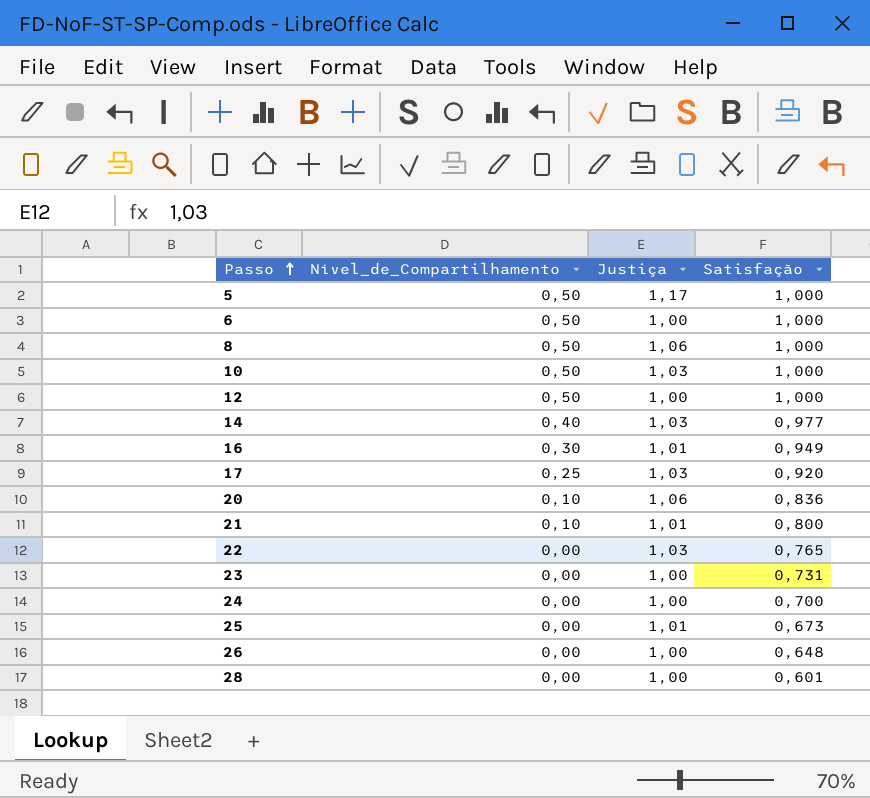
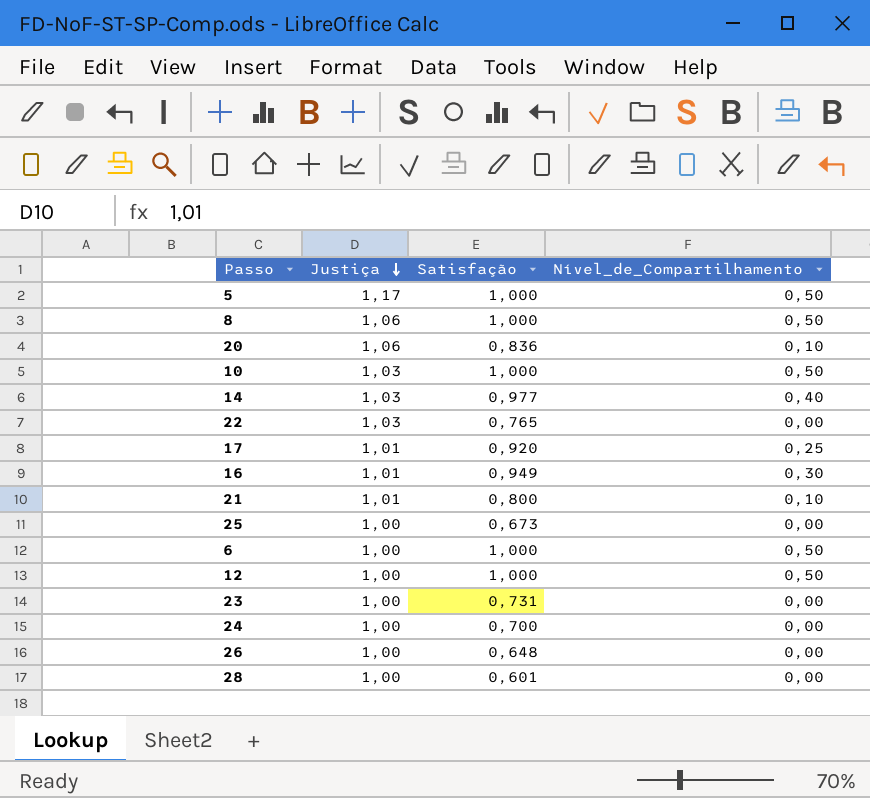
row order: Passo ascending -> Justiça descending
column Nível_de_Compartilhamento | position: 2 -> 4
17 | Justiça: 1,03 -> 1,01
25 | Justiça: 1,01 -> 1,00

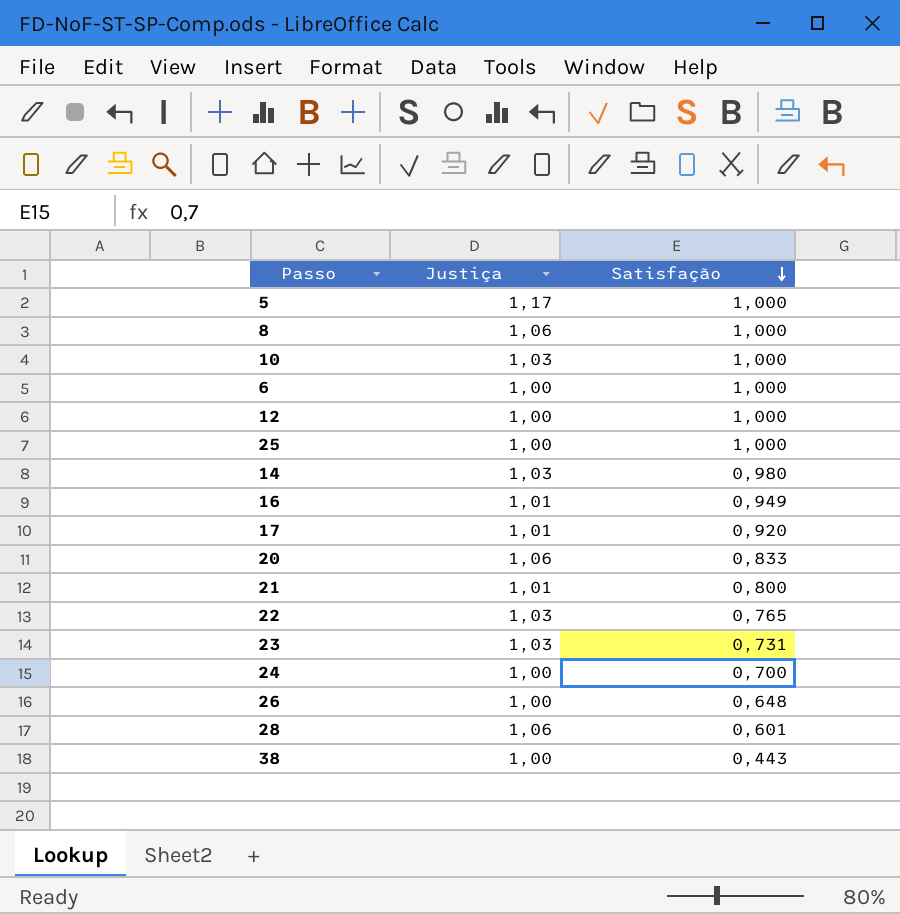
row order: Justiça descending -> Satisfação descending
column Nível_de_Compartilhamento | position: 4 -> none
25 | Satisfação: 0,673 -> 1,000
14 | Satisfação: 0,977 -> 0,980
20 | Satisfação: 0,836 -> 0,833
23 | Justiça: 1,00 -> 1,03
28 | Justiça: 1,00 -> 1,06
row 38: none -> 1,00 | 0,443

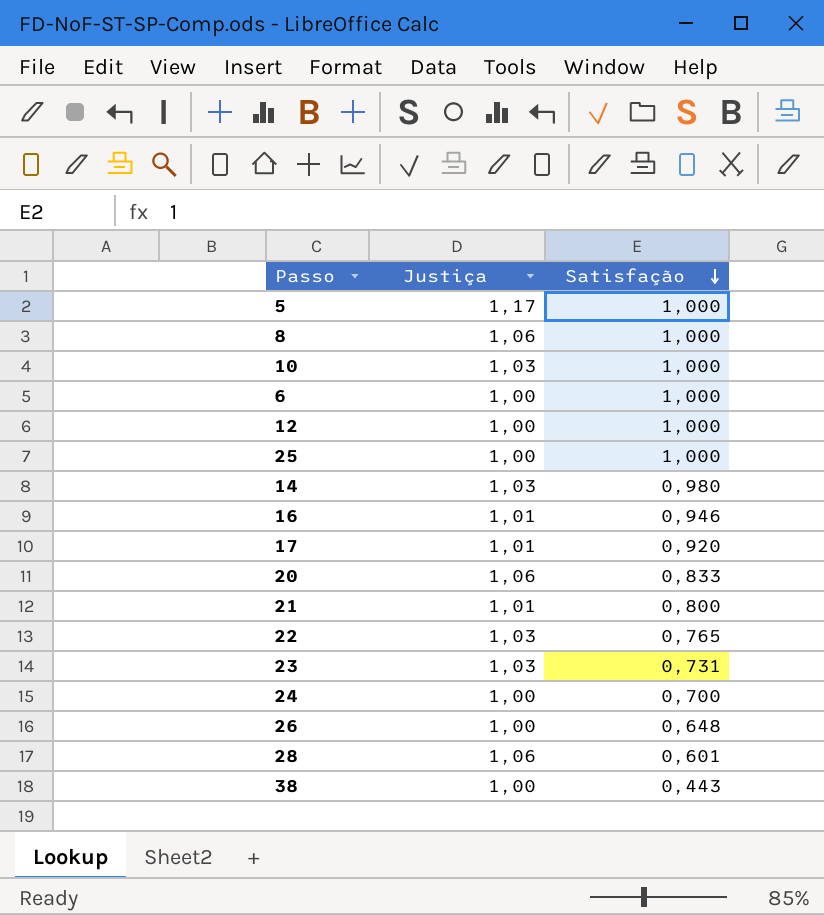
16 | Satisfação: 0,949 -> 0,946

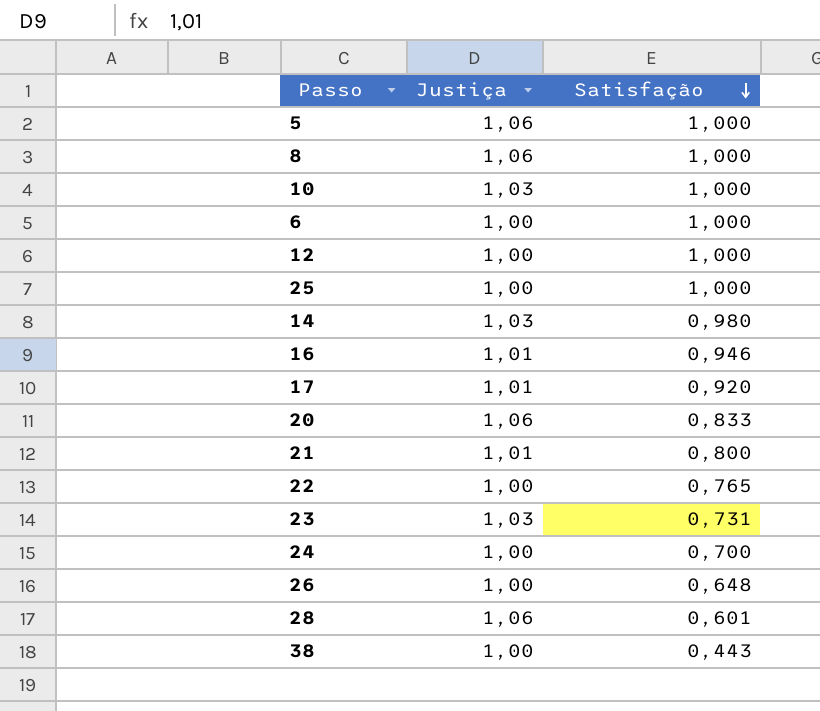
5 | Justiça: 1,17 -> 1,06
22 | Justiça: 1,03 -> 1,00

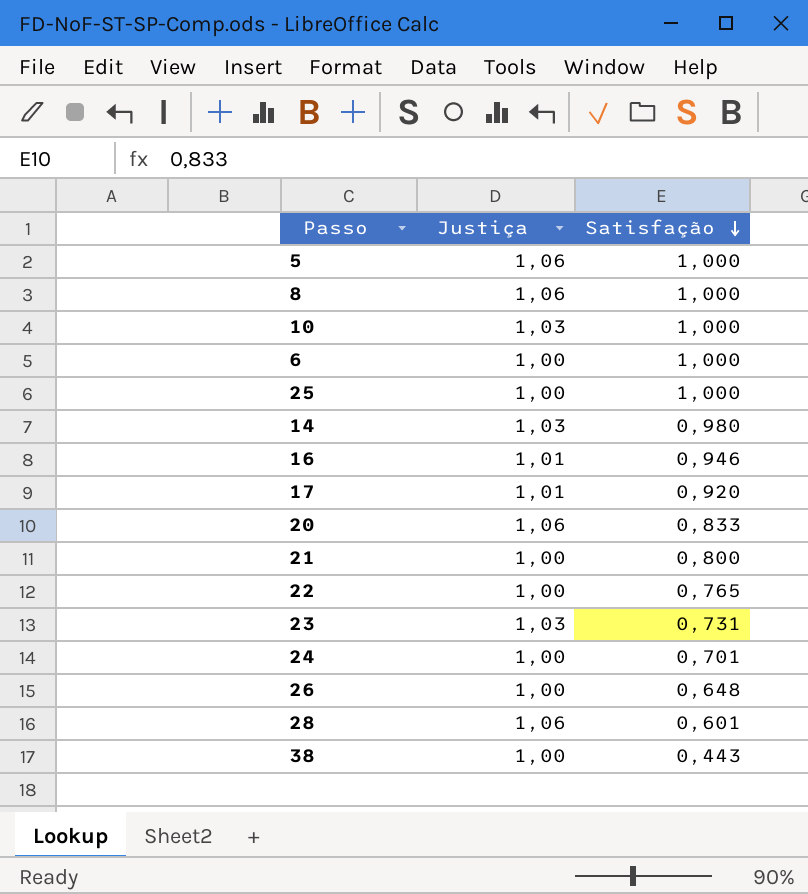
row 12: 1,00 | 1,000 -> none
21 | Justiça: 1,01 -> 1,00
24 | Satisfação: 0,700 -> 0,701

